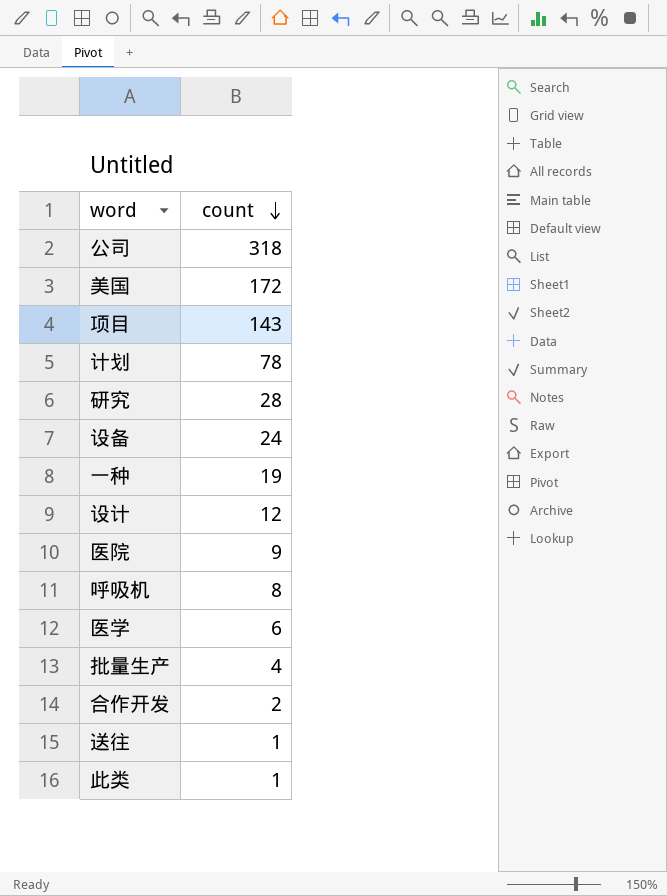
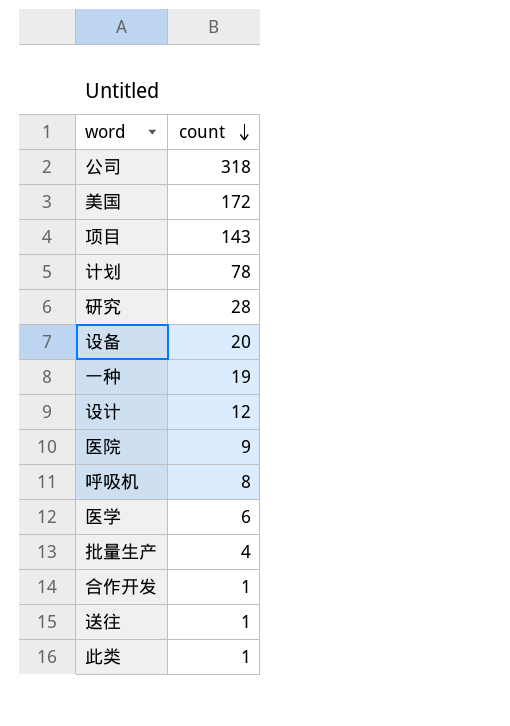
设备 | count: 24 -> 20
合作开发 | count: 2 -> 1

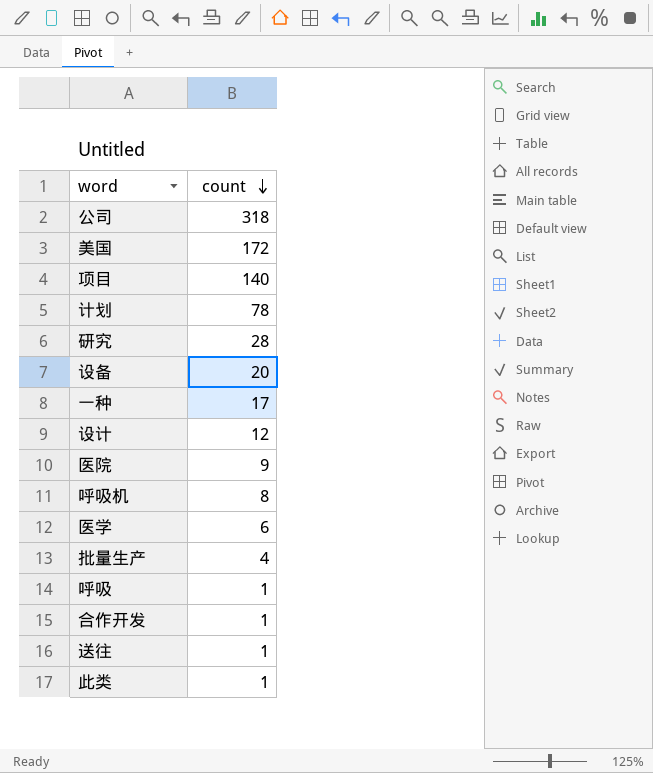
项目 | count: 143 -> 140
一种 | count: 19 -> 17
row 呼吸: none -> 1

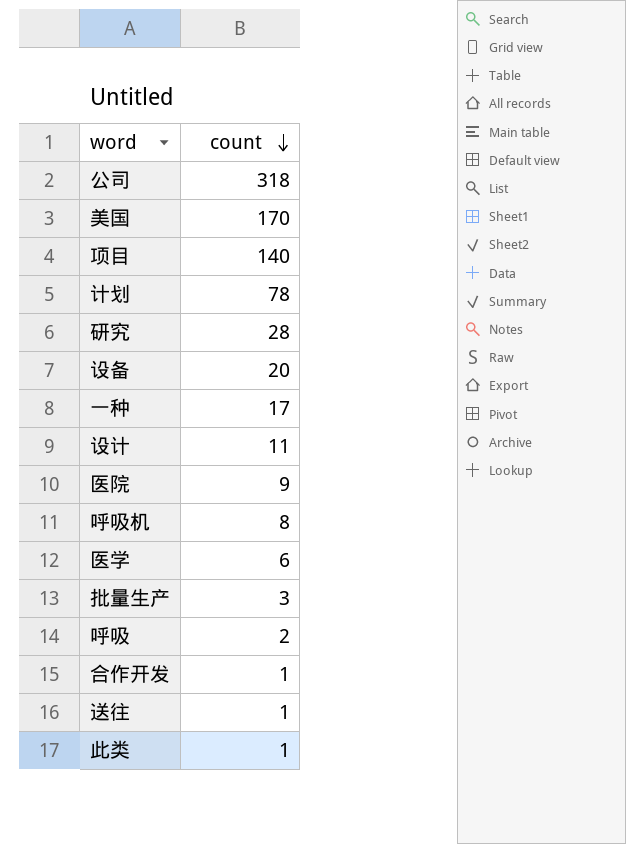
美国 | count: 172 -> 170
设计 | count: 12 -> 11
批量生产 | count: 4 -> 3
呼吸 | count: 1 -> 2

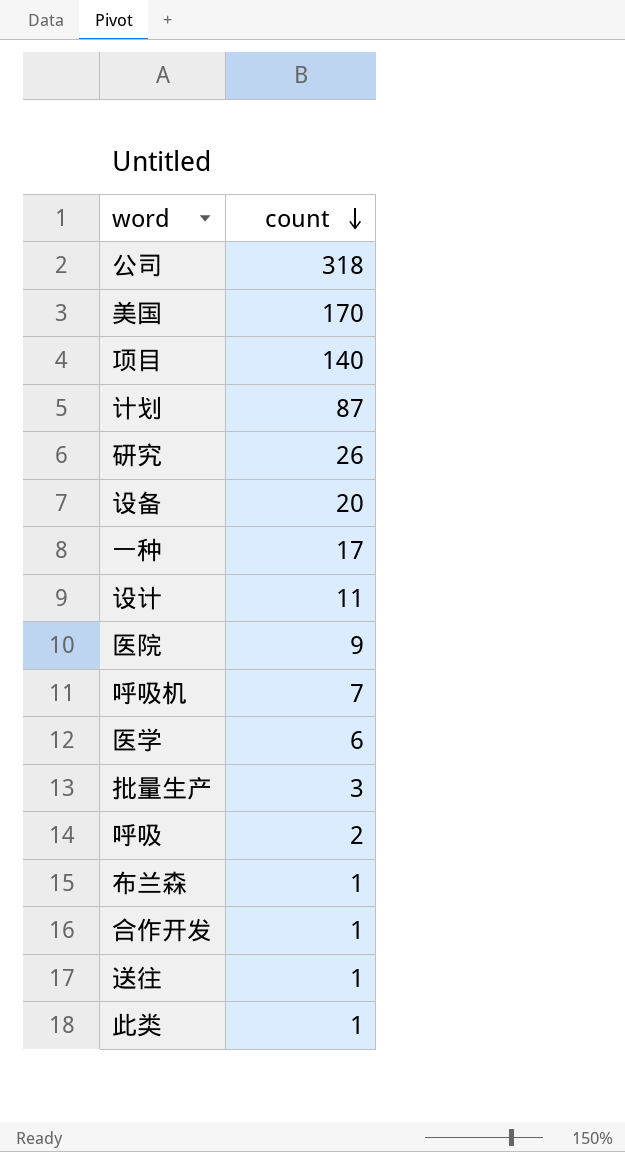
计划 | count: 78 -> 87
研究 | count: 28 -> 26
呼吸机 | count: 8 -> 7
row 布兰森: none -> 1

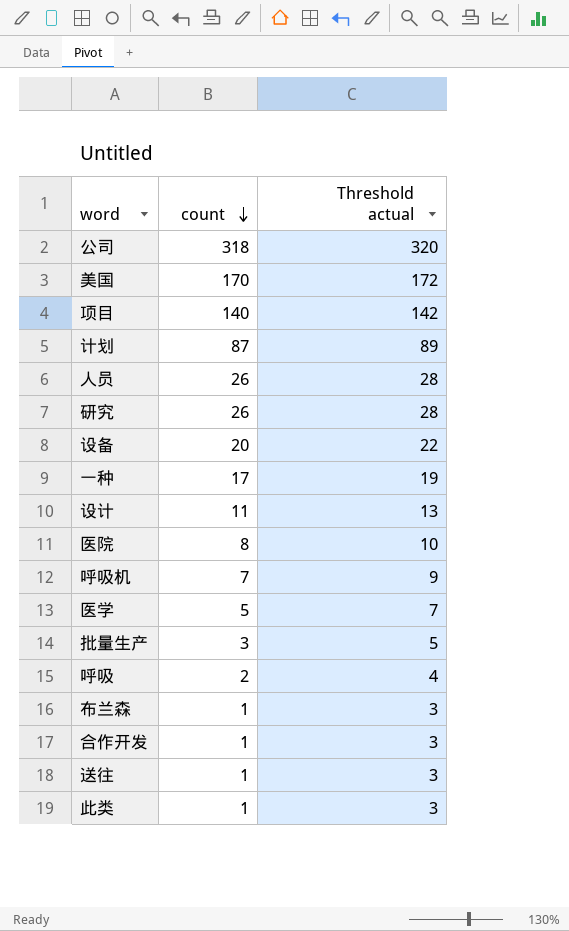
column Threshold actual | formula: none -> [count] + 2
row 人员: none -> 26 | 28
医院 | count: 9 -> 8
医学 | count: 6 -> 5

